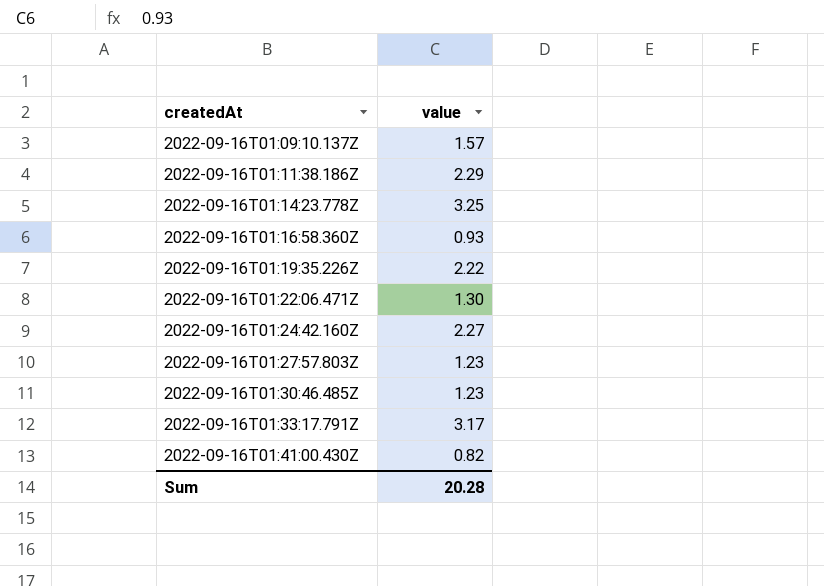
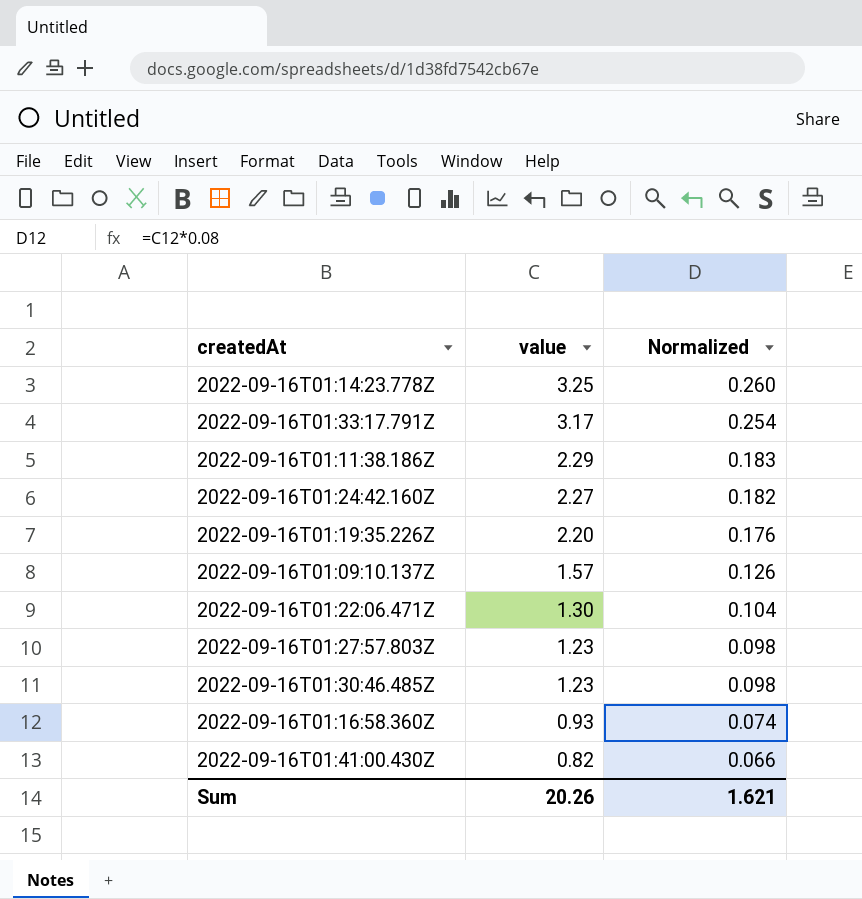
row order: createdAt ascending -> value descending
column Normalized | formula: none -> [value] * 0.08
2022-09-16T01:19:35.226Z | value: 2.22 -> 2.20
Sum | value: 20.28 -> 20.26

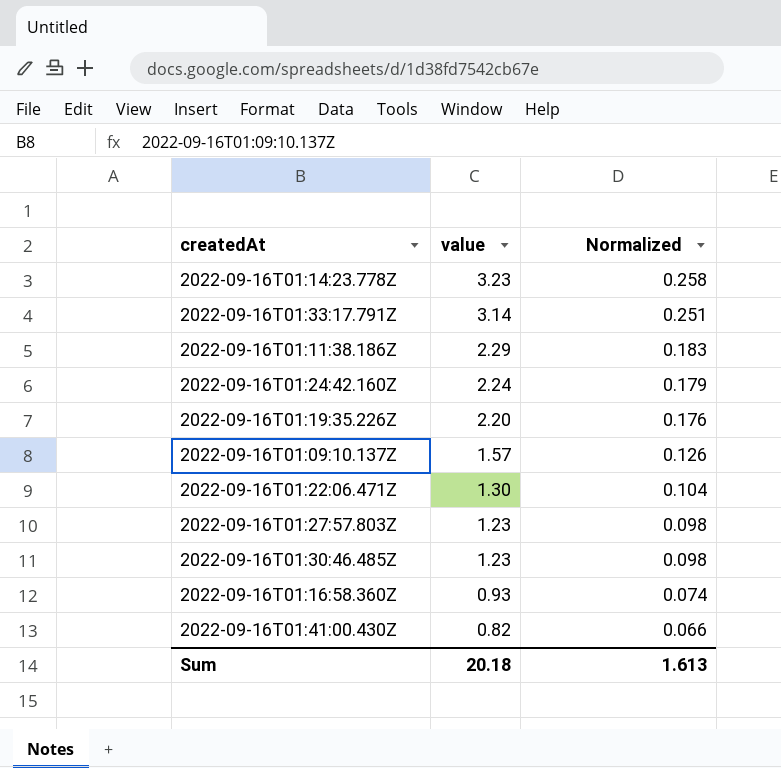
2022-09-16T01:14:23.778Z | value: 3.25 -> 3.23
2022-09-16T01:14:23.778Z | Normalized: 0.260 -> 0.258
2022-09-16T01:33:17.791Z | value: 3.17 -> 3.14
2022-09-16T01:33:17.791Z | Normalized: 0.254 -> 0.251
2022-09-16T01:24:42.160Z | value: 2.27 -> 2.24
2022-09-16T01:24:42.160Z | Normalized: 0.182 -> 0.179
Sum | value: 20.26 -> 20.18
Sum | Normalized: 1.621 -> 1.613

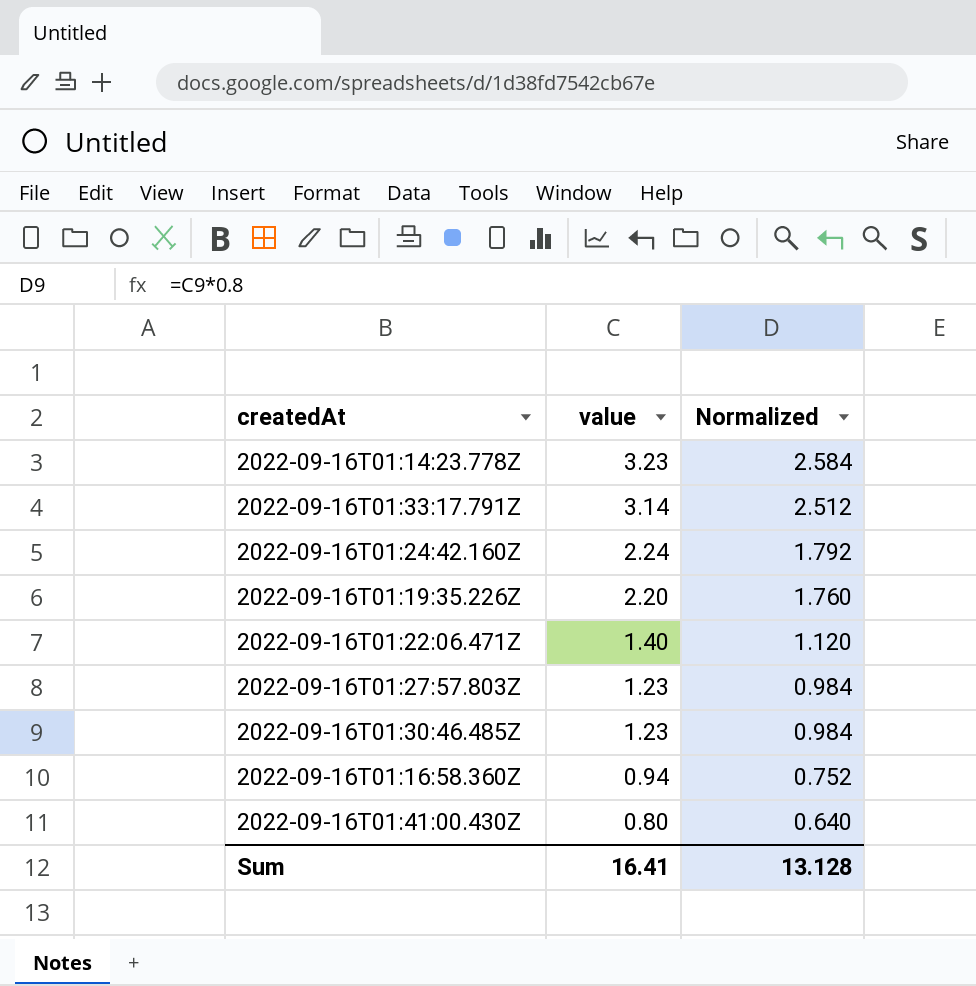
column Normalized | formula: [value] * 0.08 -> [value] * 0.8
row 2022-09-16T01:11:38.186Z: 2.29 | 0.183 -> none
row 2022-09-16T01:09:10.137Z: 1.57 | 0.126 -> none
2022-09-16T01:22:06.471Z | value: 1.30 -> 1.40
2022-09-16T01:16:58.360Z | value: 0.93 -> 0.94
2022-09-16T01:41:00.430Z | value: 0.82 -> 0.80
Sum | value: 20.18 -> 16.41
Sum | Normalized: 1.613 -> 13.128

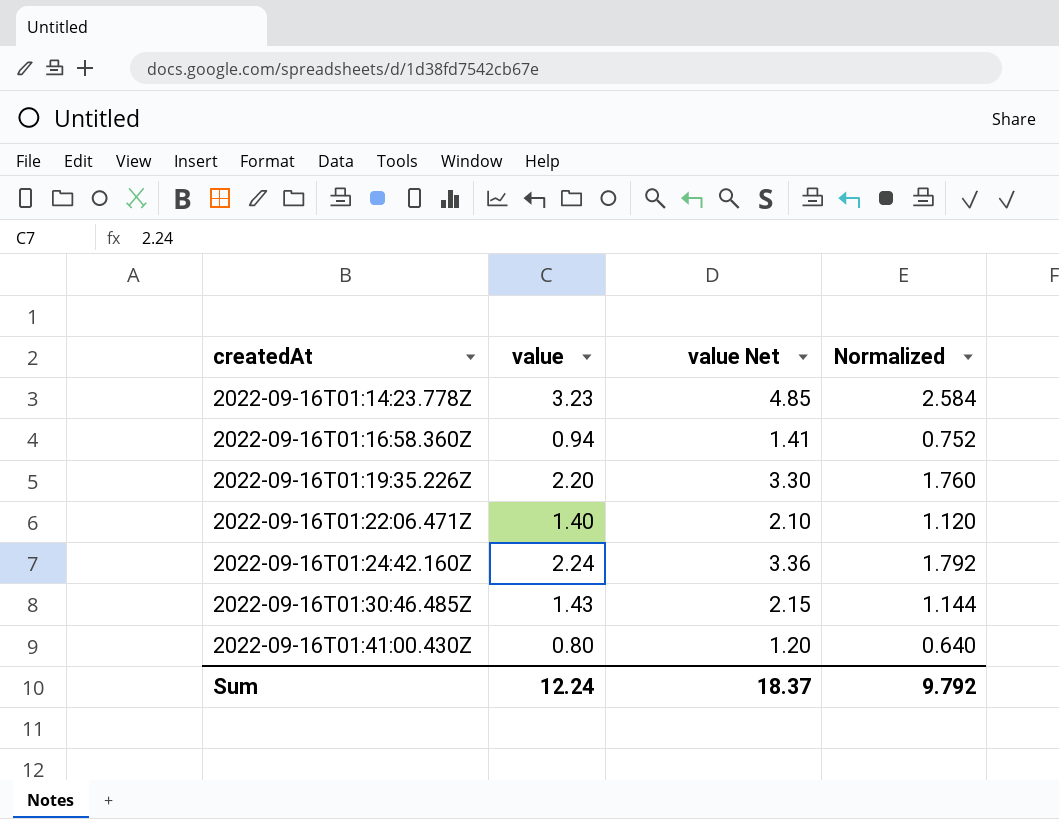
row order: value descending -> createdAt ascending
column value Net | formula: none -> [value] * 1.5
row 2022-09-16T01:33:17.791Z: 3.14 | 2.512 -> none
row 2022-09-16T01:27:57.803Z: 1.23 | 0.984 -> none
2022-09-16T01:30:46.485Z | value: 1.23 -> 1.43
2022-09-16T01:30:46.485Z | Normalized: 0.984 -> 1.144
Sum | value: 16.41 -> 12.24
Sum | Normalized: 13.128 -> 9.792

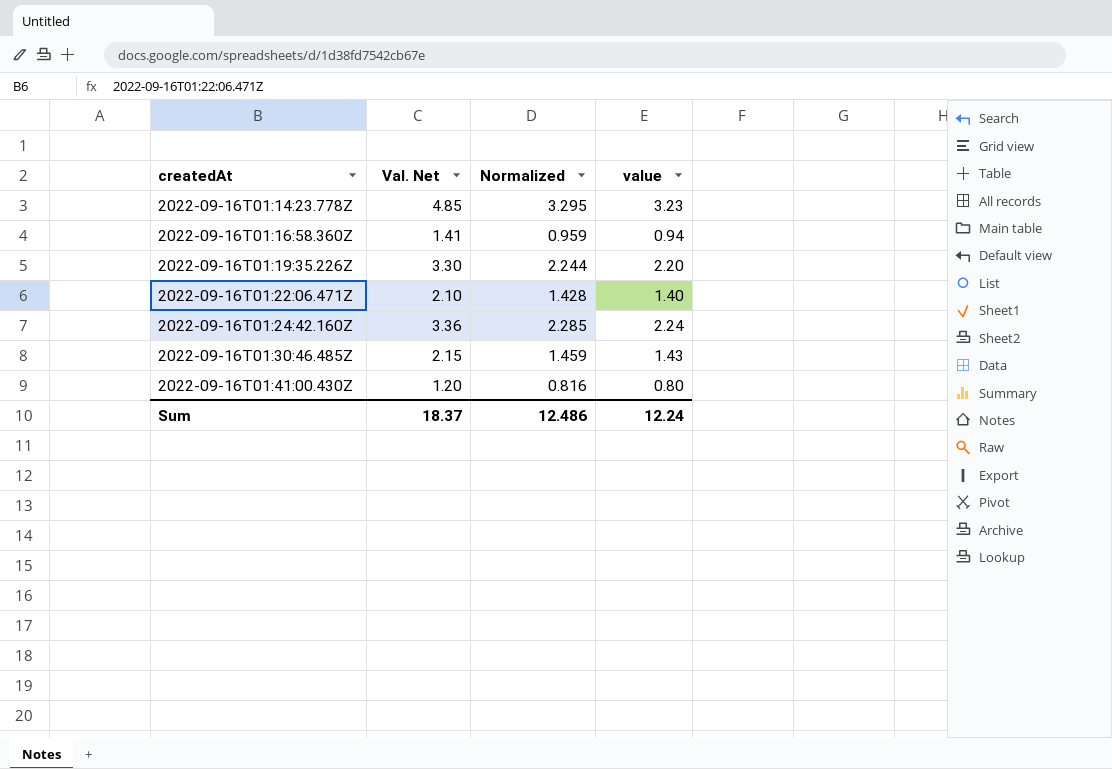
column name: value Net -> Val. Net
column Normalized | formula: [value] * 0.8 -> [value] * 1.02
column value | position: 2 -> 4
Sum | Normalized: 9.792 -> 12.486

